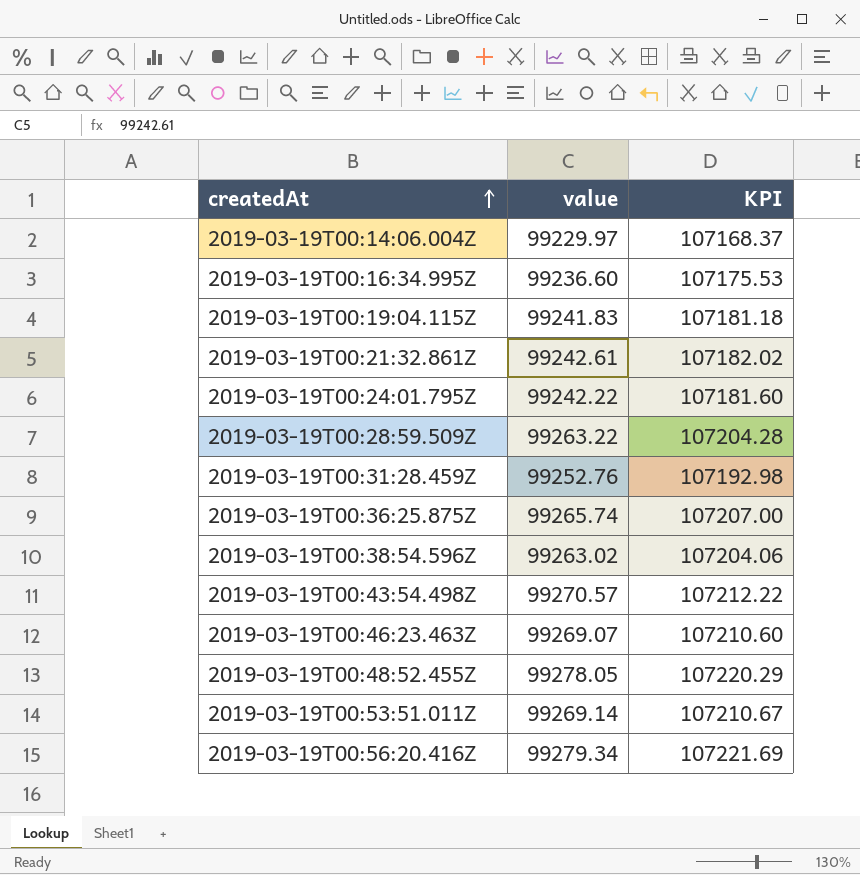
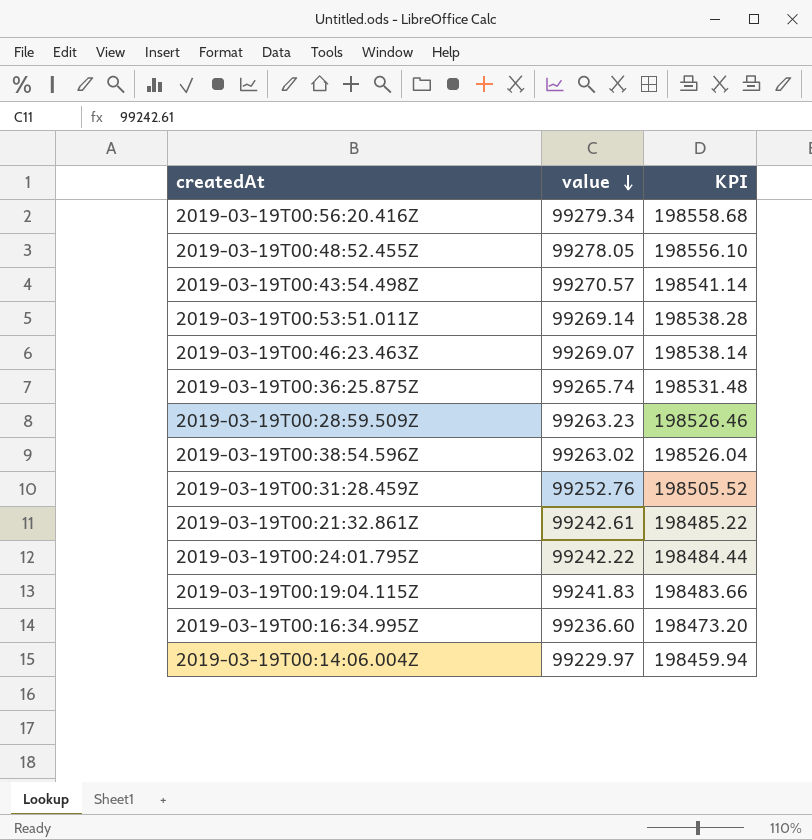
row order: createdAt ascending -> value descending
column KPI | formula: [value] * 1.08 -> [value] * 2
2019-03-19T00:28:59.509Z | value: 99263.22 -> 99263.23

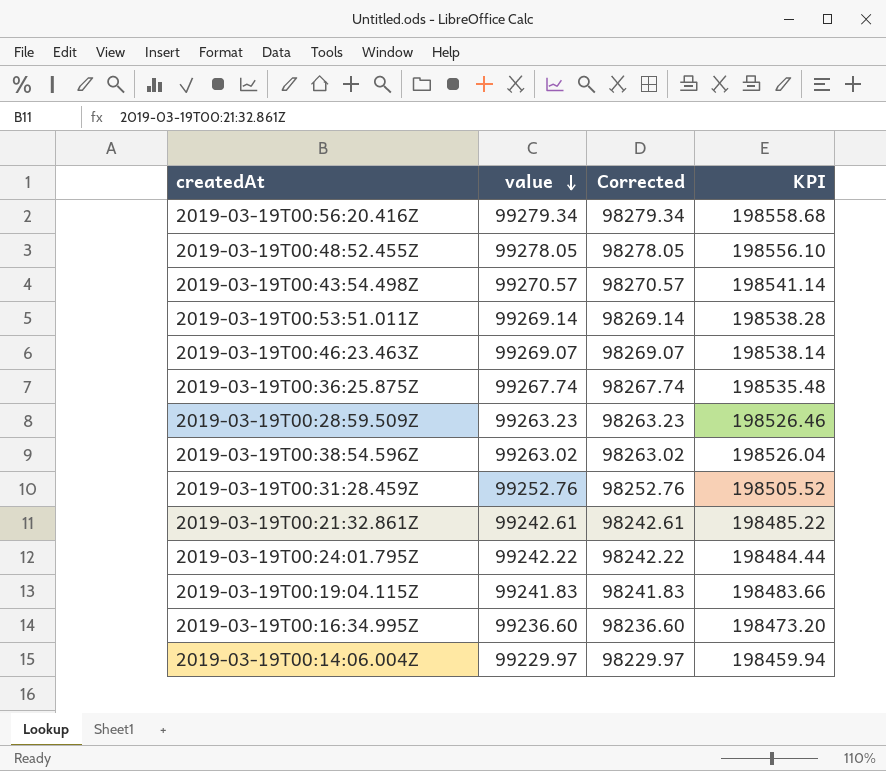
column Corrected | formula: none -> [value] - 1000
2019-03-19T00:36:25.875Z | value: 99265.74 -> 99267.74
2019-03-19T00:36:25.875Z | KPI: 198531.48 -> 198535.48

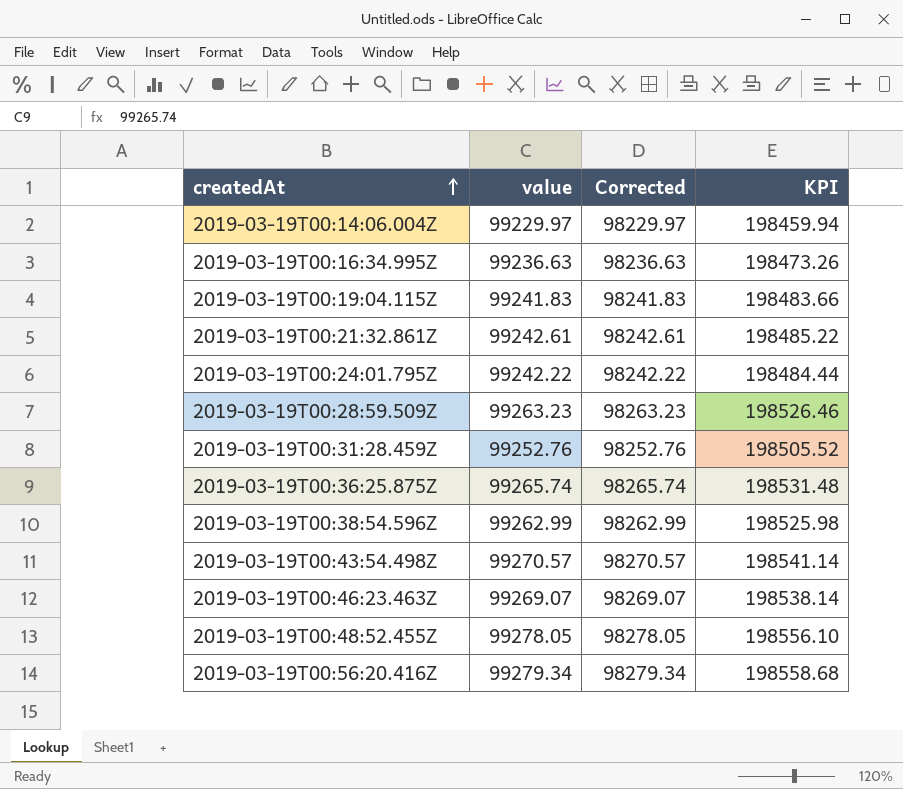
row order: value descending -> createdAt ascending
row 2019-03-19T00:53:51.011Z: 99269.14 | 98269.14 | 198538.28 -> none
2019-03-19T00:16:34.995Z | value: 99236.60 -> 99236.63
2019-03-19T00:16:34.995Z | Corrected: 98236.60 -> 98236.63
2019-03-19T00:16:34.995Z | KPI: 198473.20 -> 198473.26
2019-03-19T00:36:25.875Z | value: 99267.74 -> 99265.74
2019-03-19T00:36:25.875Z | Corrected: 98267.74 -> 98265.74
2019-03-19T00:36:25.875Z | KPI: 198535.48 -> 198531.48
2019-03-19T00:38:54.596Z | value: 99263.02 -> 99262.99
2019-03-19T00:38:54.596Z | Corrected: 98263.02 -> 98262.99
2019-03-19T00:38:54.596Z | KPI: 198526.04 -> 198525.98

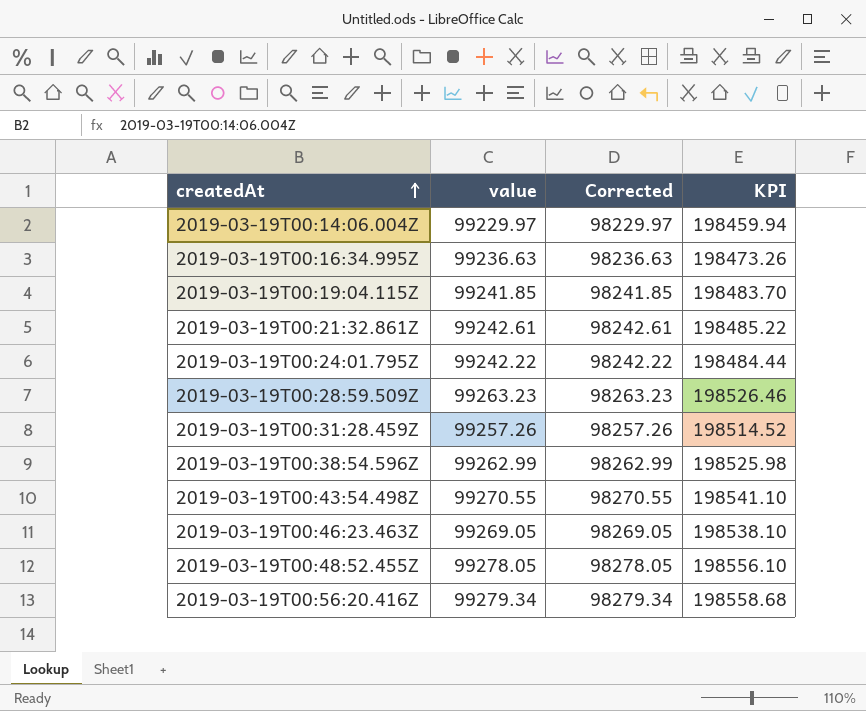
row 2019-03-19T00:36:25.875Z: 99265.74 | 98265.74 | 198531.48 -> none
2019-03-19T00:19:04.115Z | value: 99241.83 -> 99241.85
2019-03-19T00:19:04.115Z | Corrected: 98241.83 -> 98241.85
2019-03-19T00:19:04.115Z | KPI: 198483.66 -> 198483.70
2019-03-19T00:31:28.459Z | value: 99252.76 -> 99257.26
2019-03-19T00:31:28.459Z | Corrected: 98252.76 -> 98257.26
2019-03-19T00:31:28.459Z | KPI: 198505.52 -> 198514.52
2019-03-19T00:43:54.498Z | value: 99270.57 -> 99270.55
2019-03-19T00:43:54.498Z | Corrected: 98270.57 -> 98270.55
2019-03-19T00:43:54.498Z | KPI: 198541.14 -> 198541.10
2019-03-19T00:46:23.463Z | value: 99269.07 -> 99269.05
2019-03-19T00:46:23.463Z | Corrected: 98269.07 -> 98269.05
2019-03-19T00:46:23.463Z | KPI: 198538.14 -> 198538.10

